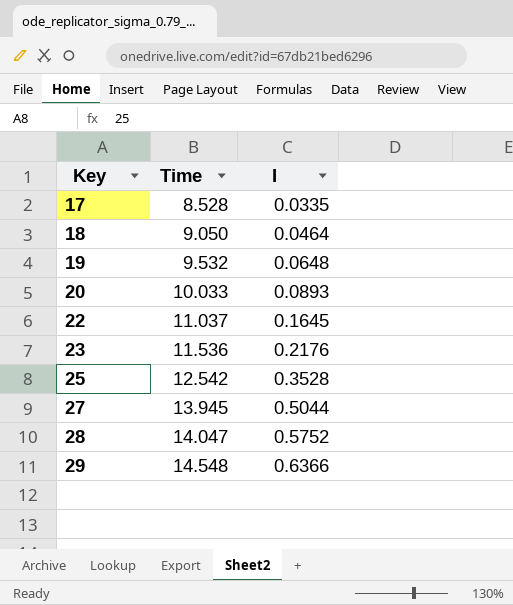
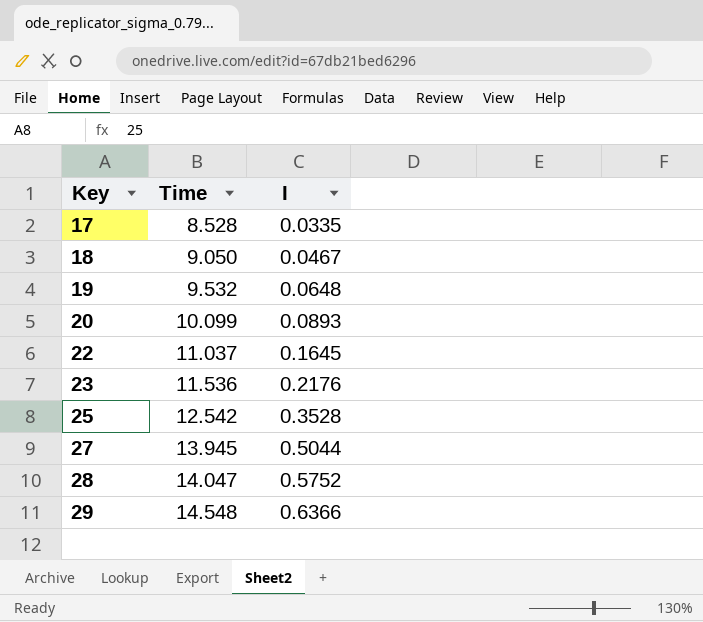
18 | I: 0.0464 -> 0.0467
20 | Time: 10.033 -> 10.099

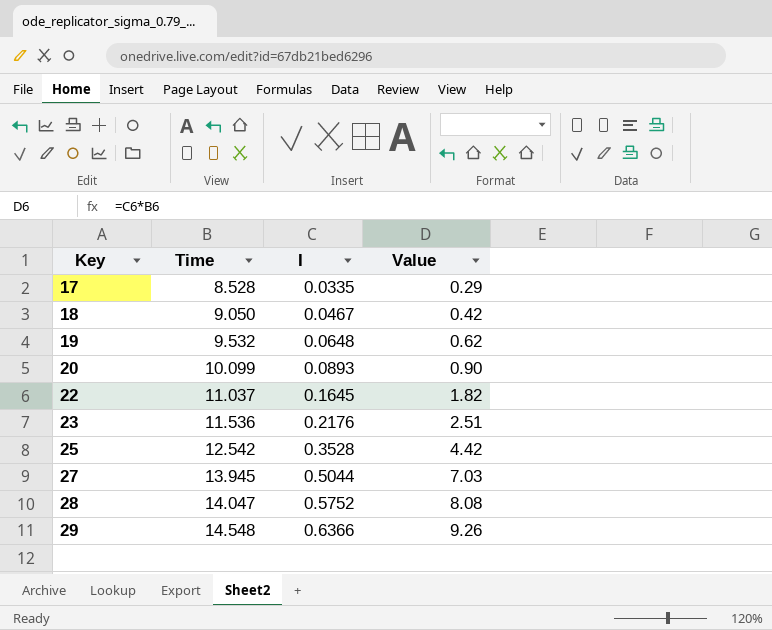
column Value | formula: none -> [Time] * [I]

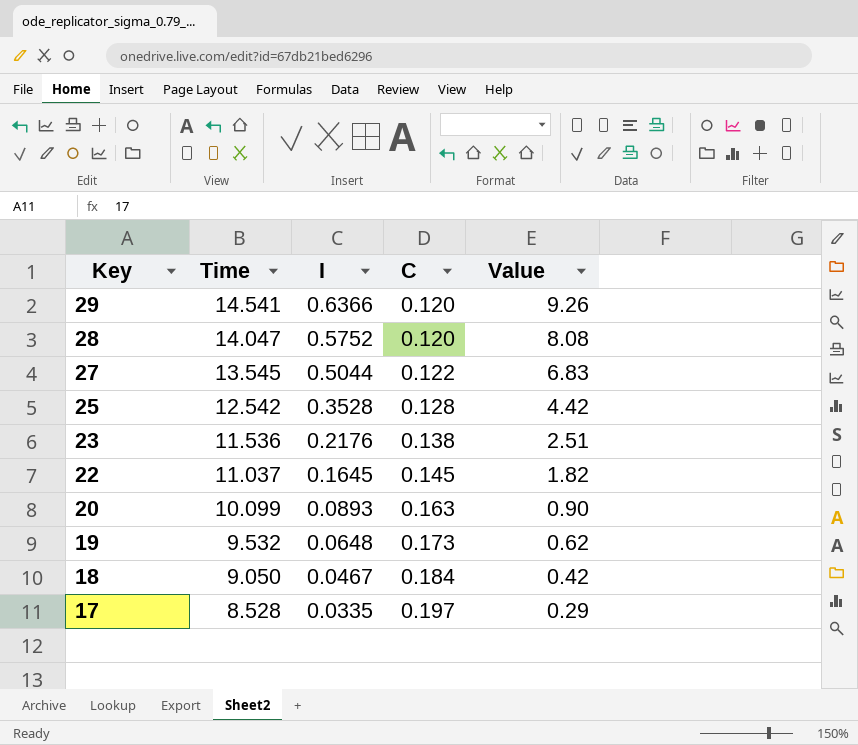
row order: Key ascending -> Key descending
column C | position: none -> 4
29 | Time: 14.548 -> 14.541
27 | Time: 13.945 -> 13.545
27 | Value: 7.03 -> 6.83

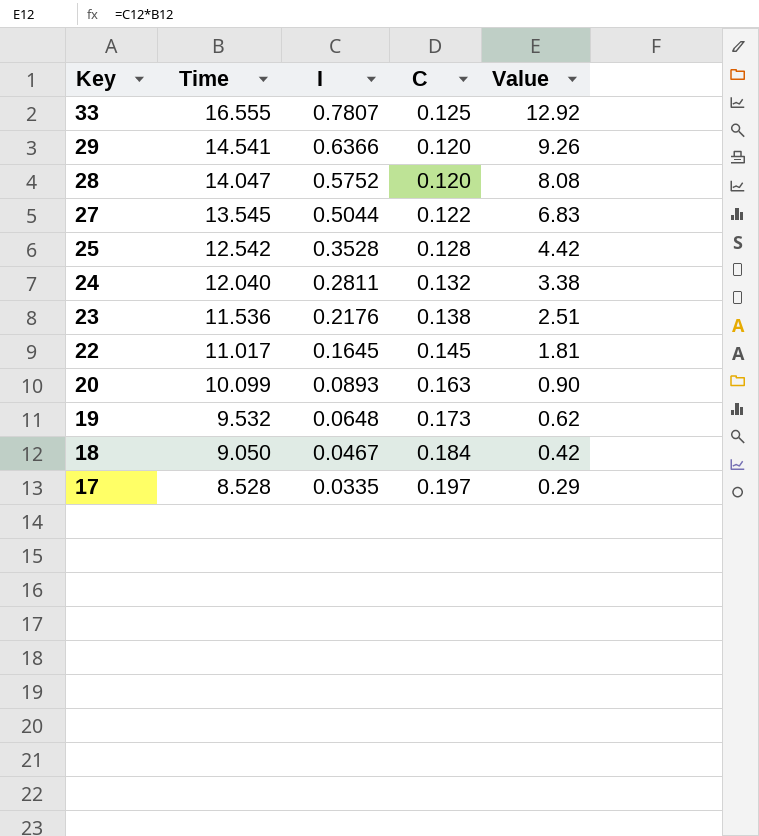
row 33: none -> 16.555 | 0.7807 | 0.125 | 12.92
row 24: none -> 12.040 | 0.2811 | 0.132 | 3.38
22 | Time: 11.037 -> 11.017
22 | Value: 1.82 -> 1.81

